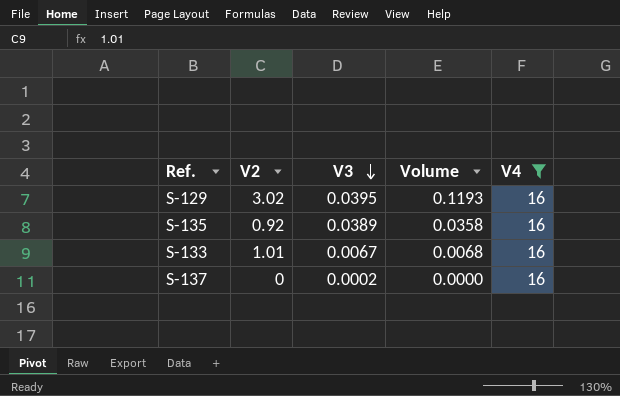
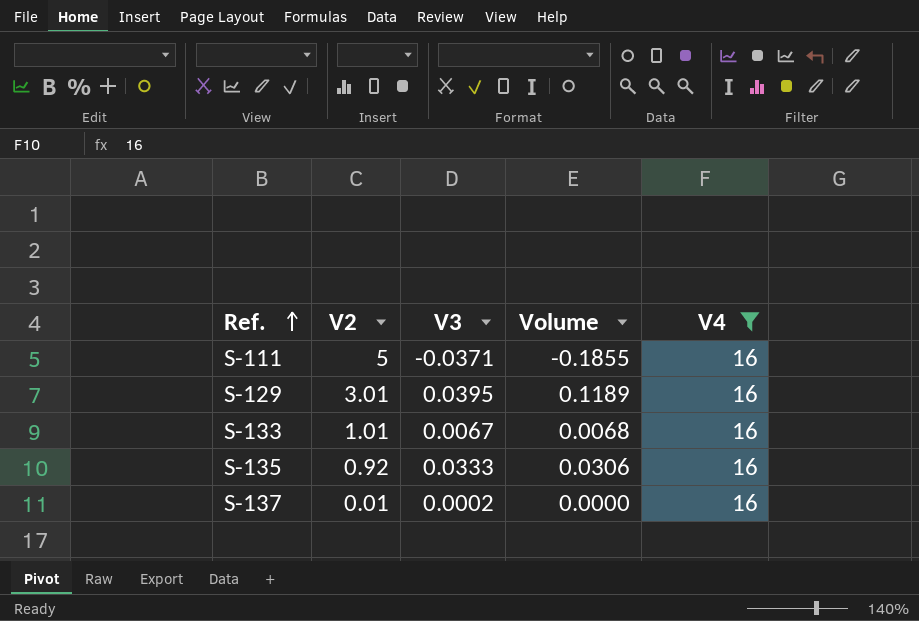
row order: V3 descending -> Ref. ascending
row S-111: none -> 5 | -0.0371 | -0.1855 | 16
S-129 | V2: 3.02 -> 3.01
S-129 | Volume: 0.1193 -> 0.1189
S-135 | V3: 0.0389 -> 0.0333
S-135 | Volume: 0.0358 -> 0.0306
S-137 | V2: 0 -> 0.01

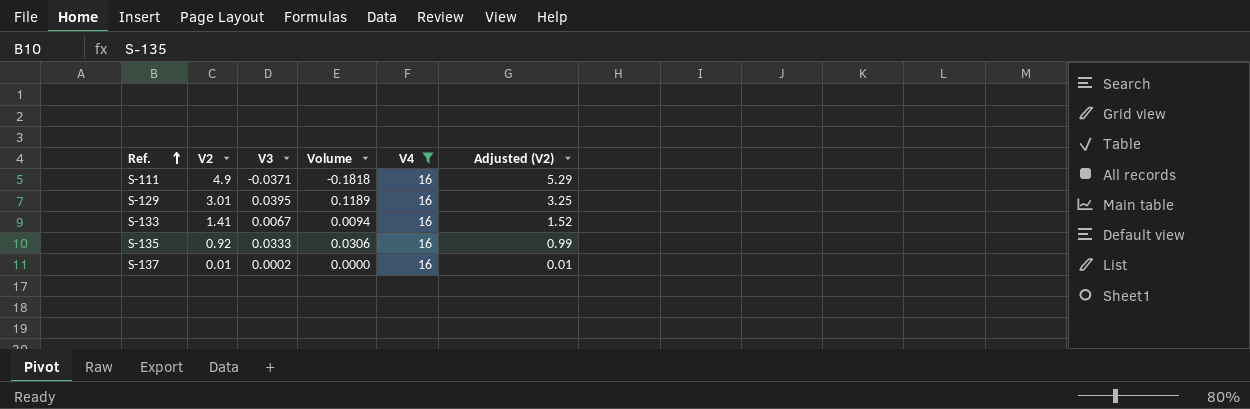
column Adjusted (V2) | formula: none -> [V2] * 1.08
S-111 | V2: 5 -> 4.9
S-111 | Volume: -0.1855 -> -0.1818
S-133 | V2: 1.01 -> 1.41
S-133 | Volume: 0.0068 -> 0.0094

